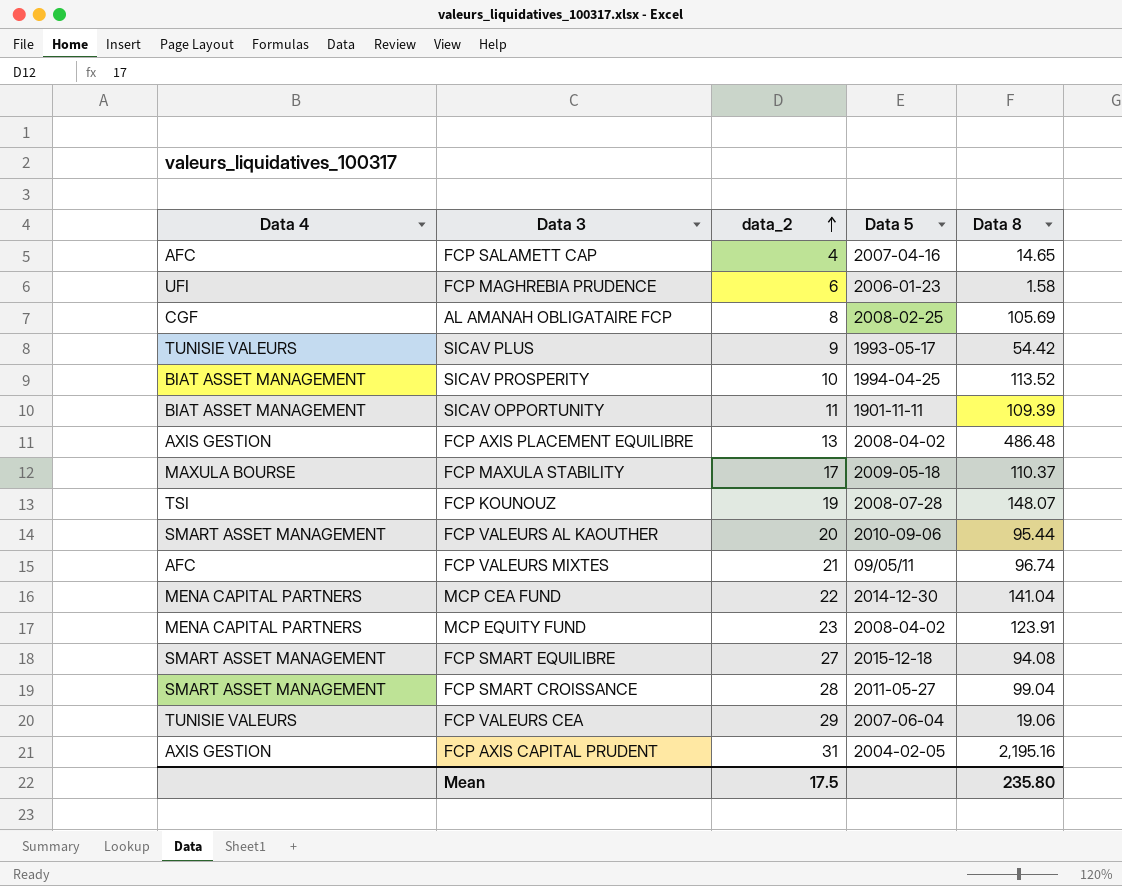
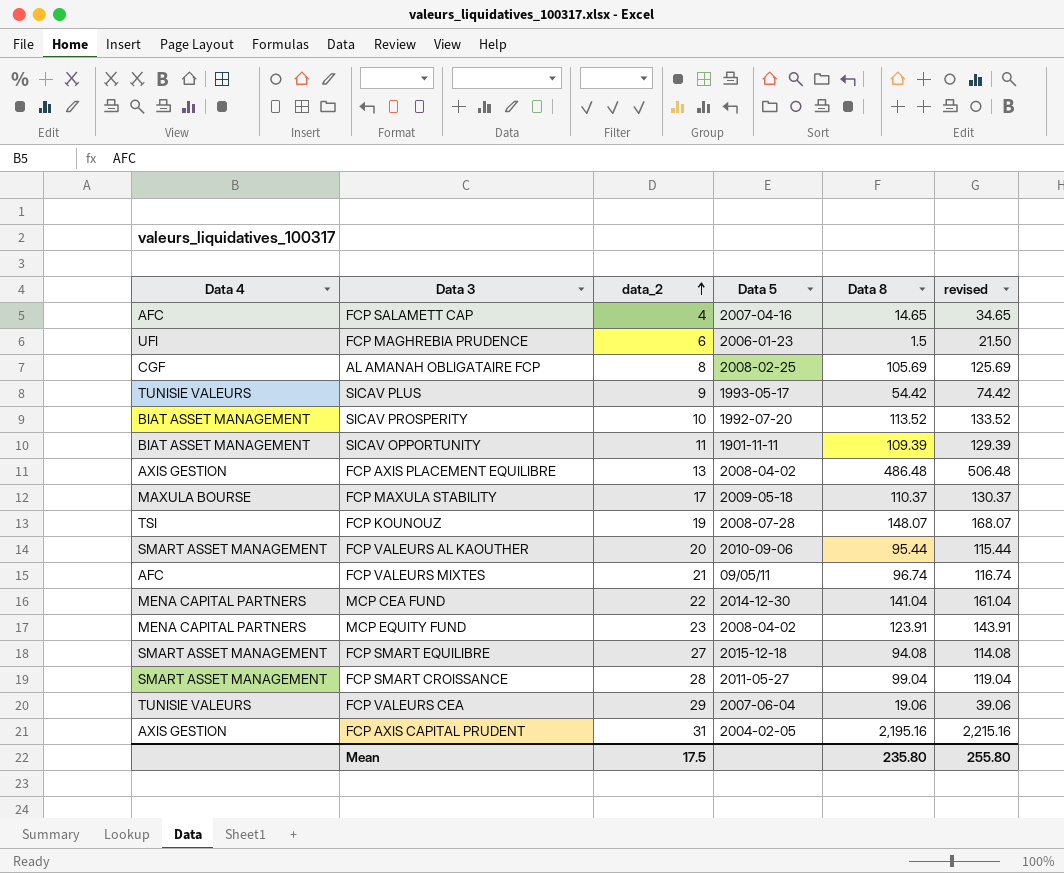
column revised | formula: none -> [Data 8] + 20
FCP MAGHREBIA PRUDENCE | Data 8: 1.58 -> 1.5
SICAV PROSPERITY | Data 5: 1994-04-25 -> 1992-07-20

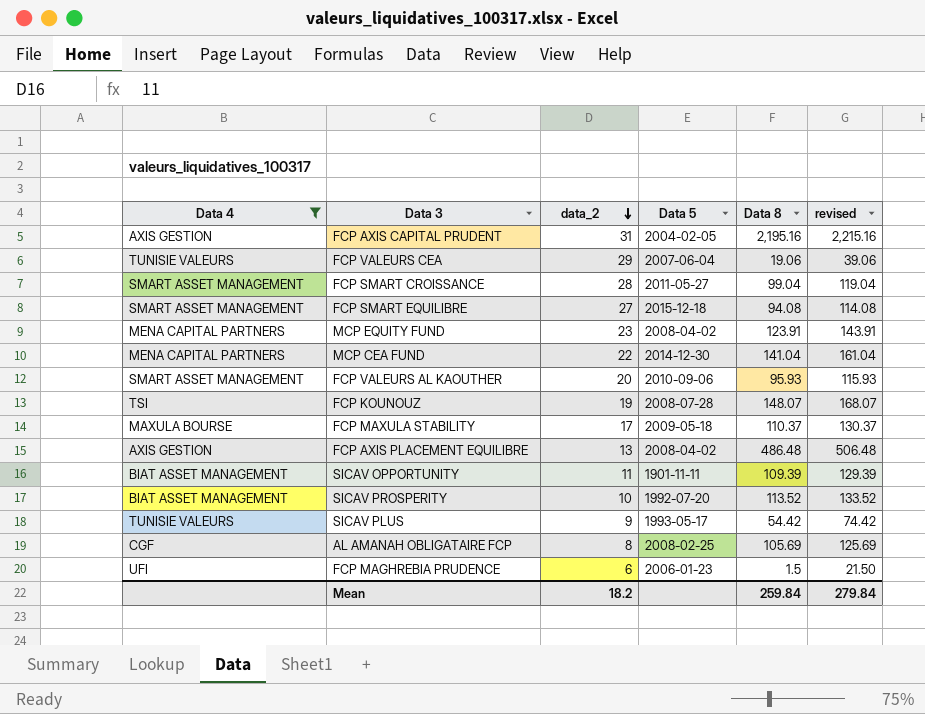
filter: none -> Data 4 != AFC
row order: data_2 ascending -> data_2 descending
FCP VALEURS AL KAOUTHER | Data 8: 95.44 -> 95.93
FCP VALEURS AL KAOUTHER | revised: 115.44 -> 115.93
Mean | data_2: 17.5 -> 18.2
Mean | Data 8: 235.80 -> 259.84
Mean | revised: 255.80 -> 279.84

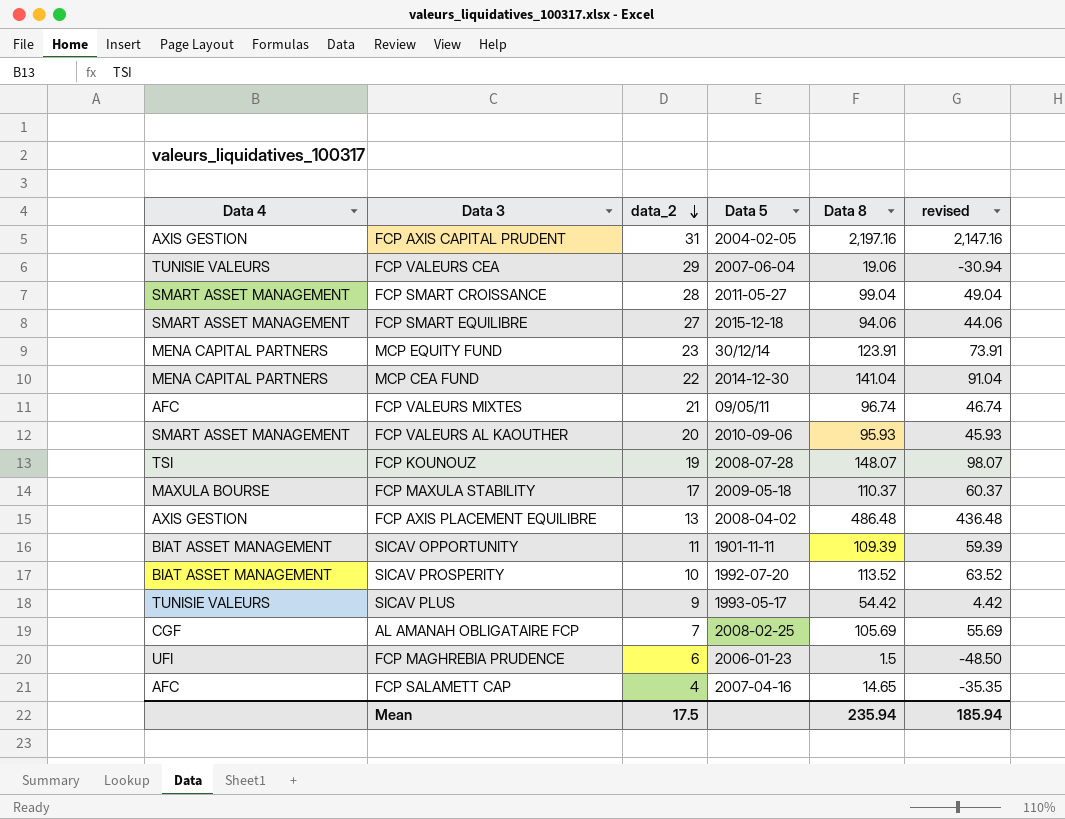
filter: Data 4 != AFC -> none
column revised | formula: [Data 8] + 20 -> [Data 8] - 50
FCP AXIS CAPITAL PRUDENT | Data 8: 2,195.16 -> 2,197.16
FCP SMART EQUILIBRE | Data 8: 94.08 -> 94.06
MCP EQUITY FUND | Data 5: 2008-04-02 -> 30/12/14
AL AMANAH OBLIGATAIRE FCP | data_2: 8 -> 7
Mean | data_2: 18.2 -> 17.5
Mean | Data 8: 259.84 -> 235.94
Mean | revised: 279.84 -> 185.94

